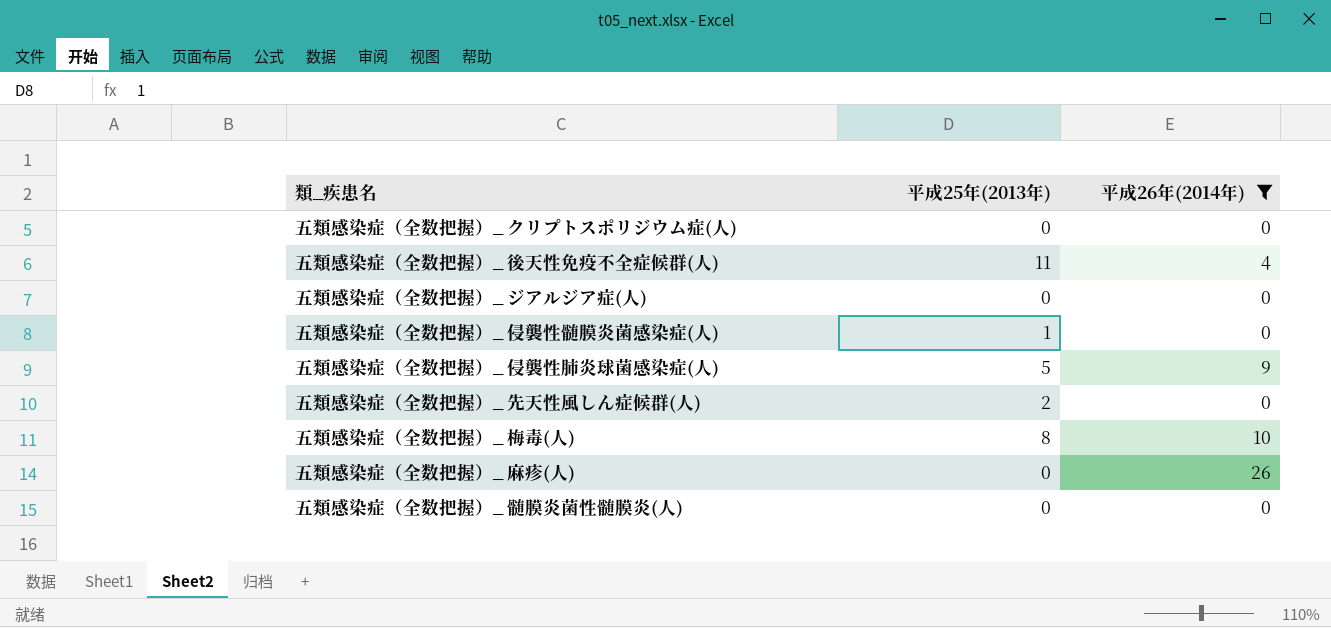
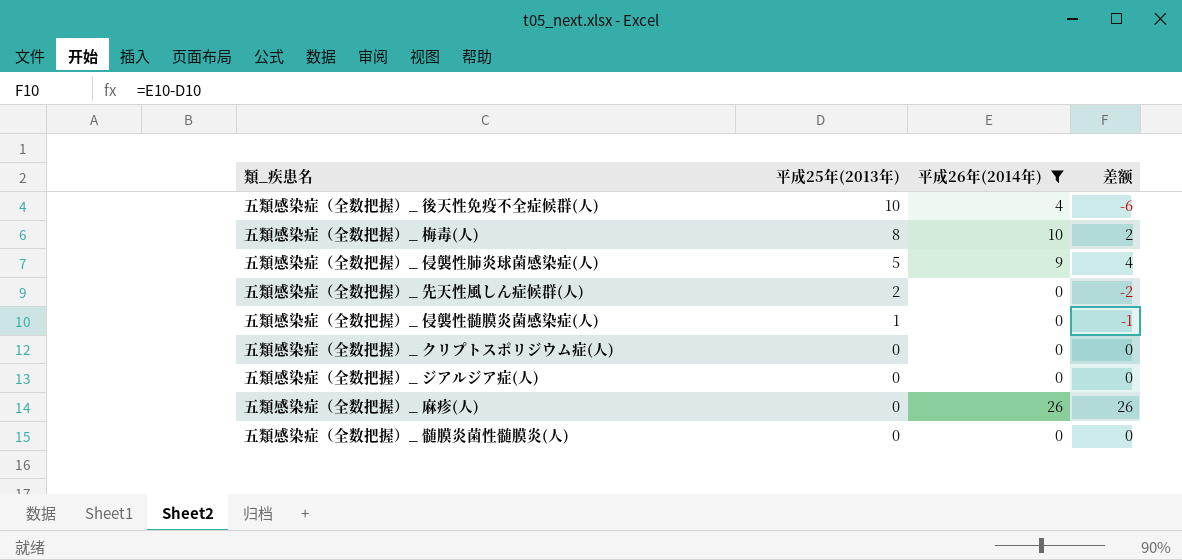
row order: none -> 平成25年(2013年) descending
column 差额 | formula: none -> [平成26年(2014年)] - [平成25年(2013年)]
五類感染症（全数把握）_ 後天性免疫不全症候群(人) | 平成25年(2013年): 11 -> 10

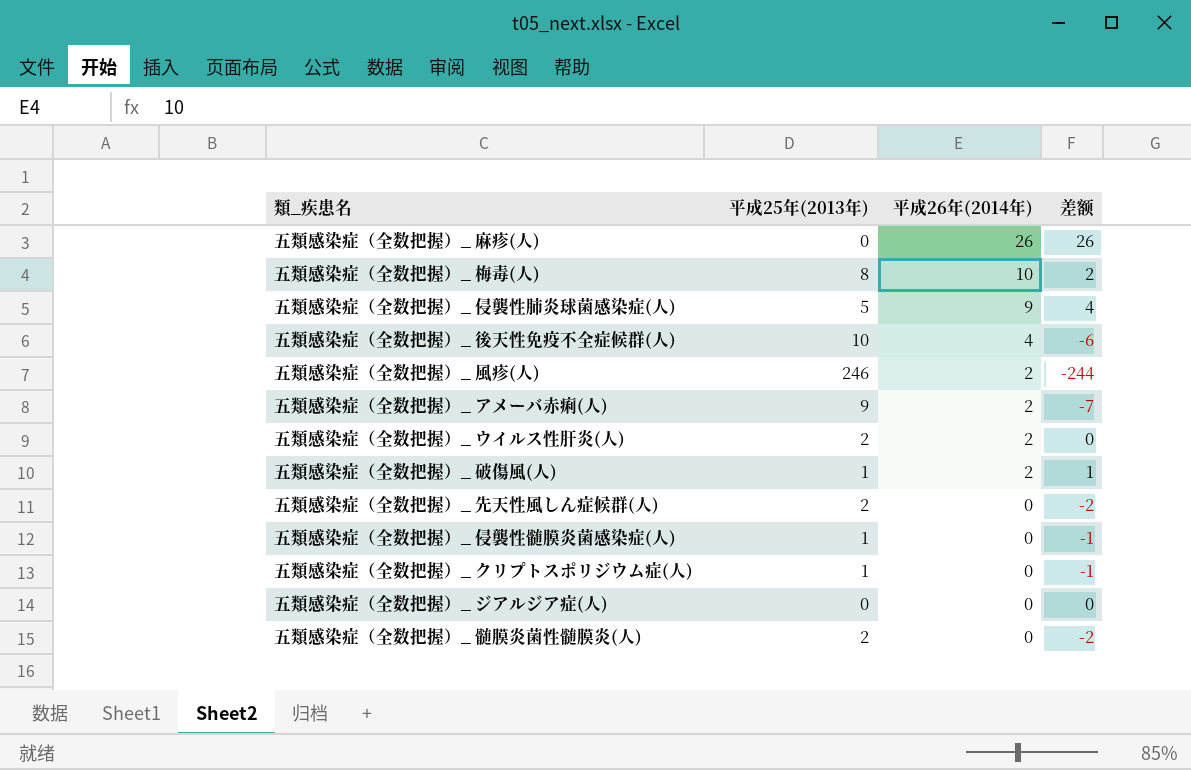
filter: 平成26年(2014年) != 2 -> none
row order: 平成25年(2013年) descending -> 平成26年(2014年) descending
五類感染症（全数把握）_ クリプトスポリジウム症(人) | 平成25年(2013年): 0 -> 1
五類感染症（全数把握）_ クリプトスポリジウム症(人) | 差额: 0 -> -1
五類感染症（全数把握）_ 髄膜炎菌性髄膜炎(人) | 平成25年(2013年): 0 -> 2
五類感染症（全数把握）_ 髄膜炎菌性髄膜炎(人) | 差额: 0 -> -2

